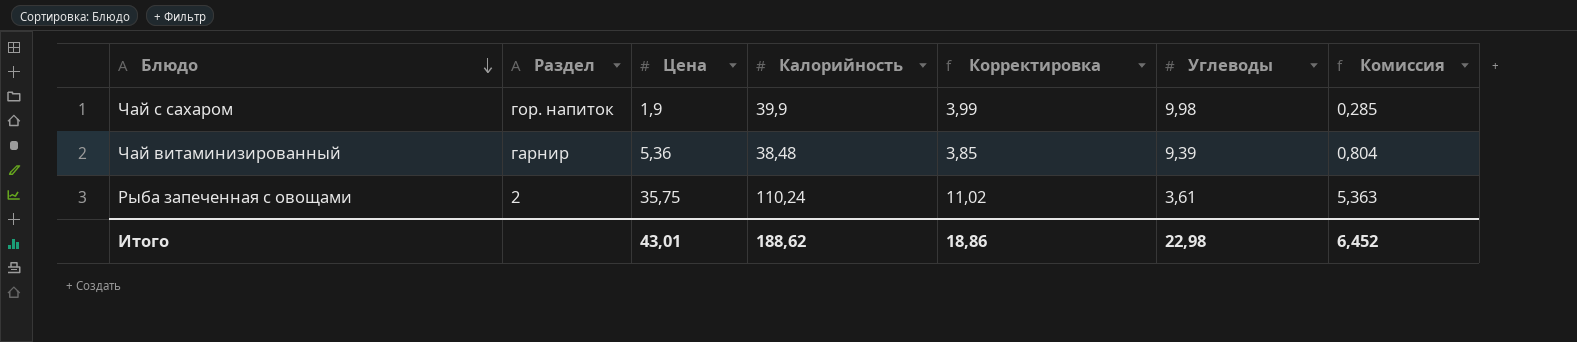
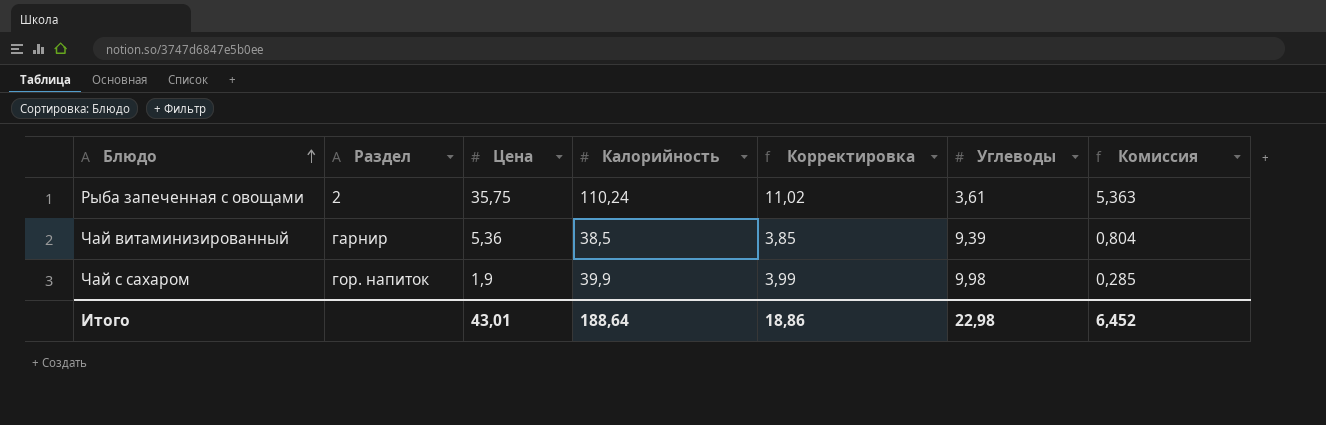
row order: Блюдо descending -> Блюдо ascending
Чай витаминизированный | Калорийность: 38,48 -> 38,5
Итого | Калорийность: 188,62 -> 188,64

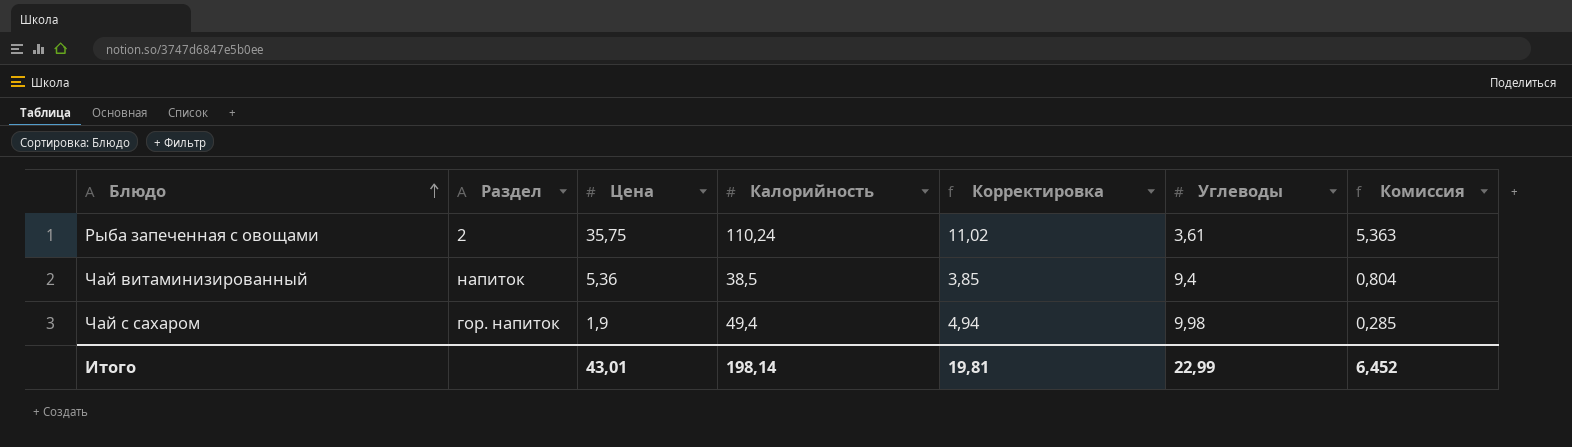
Чай витаминизированный | Раздел: гарнир -> напиток
Чай витаминизированный | Углеводы: 9,39 -> 9,4
Чай с сахаром | Калорийность: 39,9 -> 49,4
Чай с сахаром | Корректировка: 3,99 -> 4,94
Итого | Калорийность: 188,64 -> 198,14
Итого | Корректировка: 18,86 -> 19,81
Итого | Углеводы: 22,98 -> 22,99

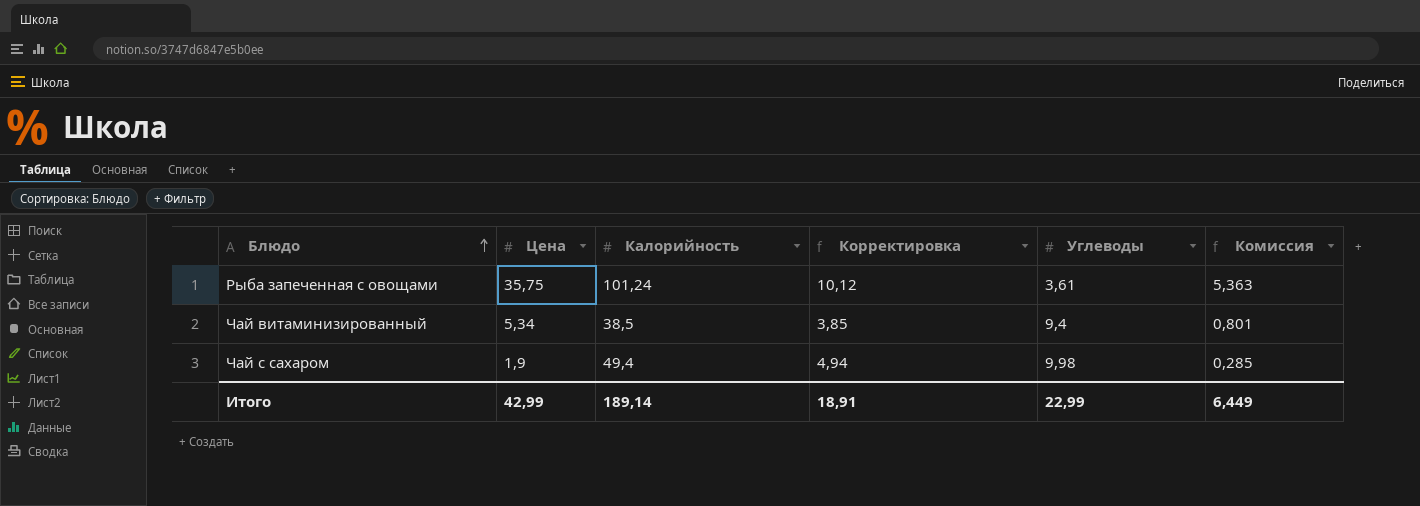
column Раздел | position: 2 -> none
Рыба запеченная с овощами | Калорийность: 110,24 -> 101,24
Рыба запеченная с овощами | Корректировка: 11,02 -> 10,12
Чай витаминизированный | Цена: 5,36 -> 5,34
Чай витаминизированный | Комиссия: 0,804 -> 0,801
Итого | Цена: 43,01 -> 42,99
Итого | Калорийность: 198,14 -> 189,14
Итого | Корректировка: 19,81 -> 18,91
Итого | Комиссия: 6,452 -> 6,449

